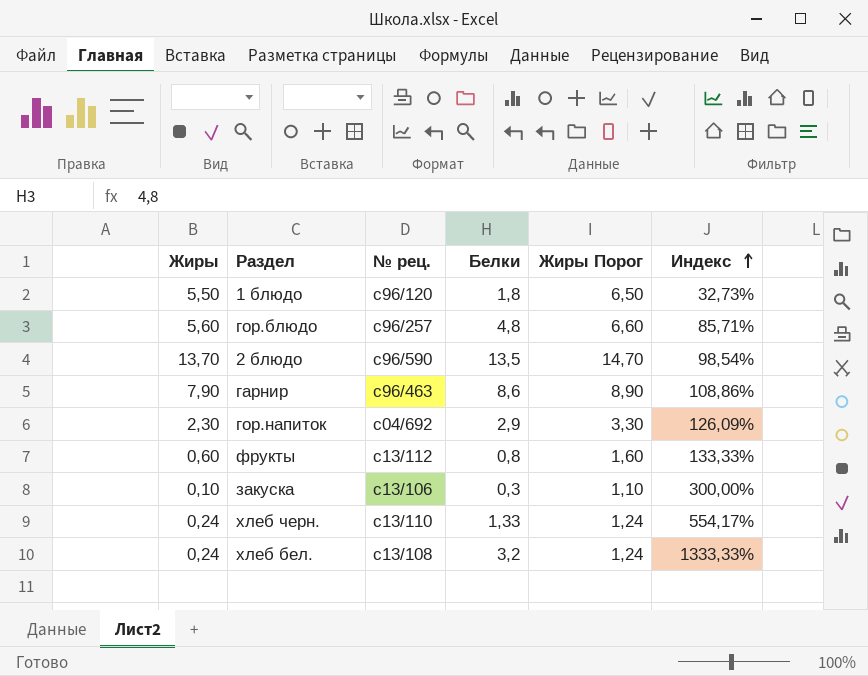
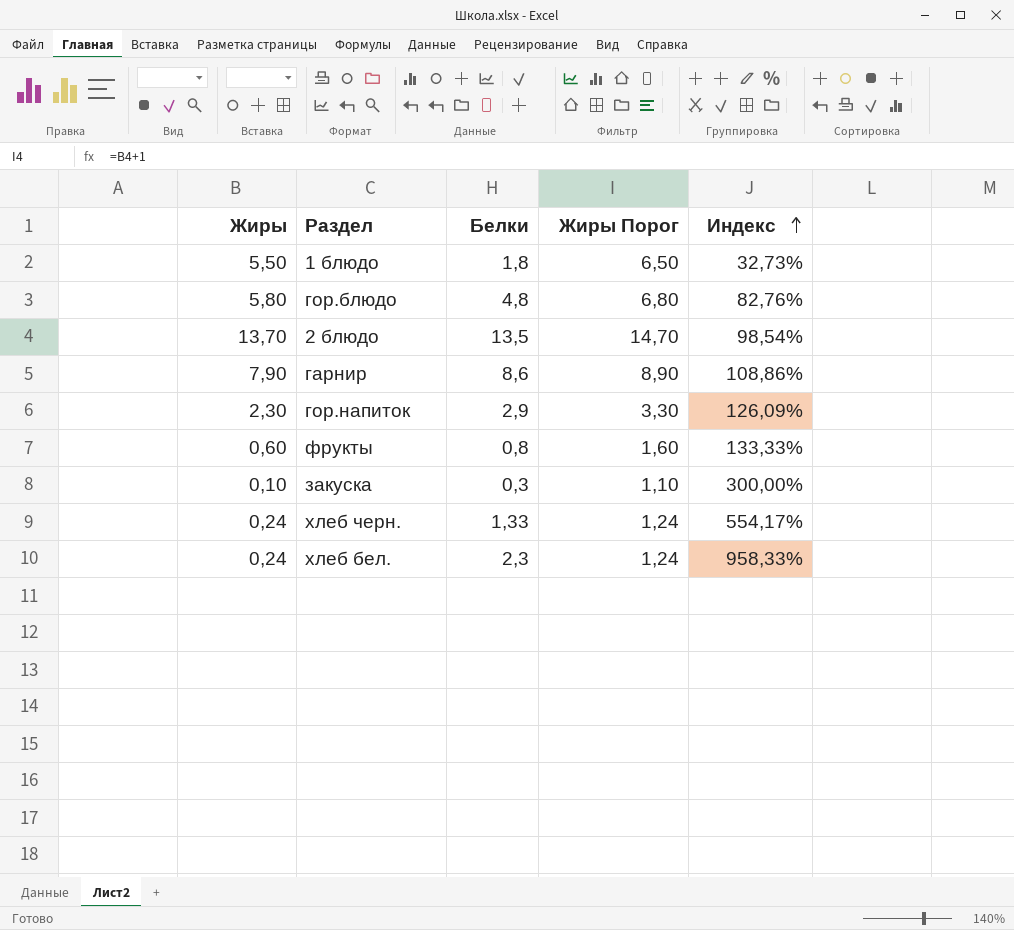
column № рец. | position: 3 -> none
гор.блюдо | Жиры: 5,60 -> 5,80
гор.блюдо | Жиры Порог: 6,60 -> 6,80
гор.блюдо | Индекс: 85,71% -> 82,76%
хлеб бел. | Белки: 3,2 -> 2,3
хлеб бел. | Индекс: 1333,33% -> 958,33%

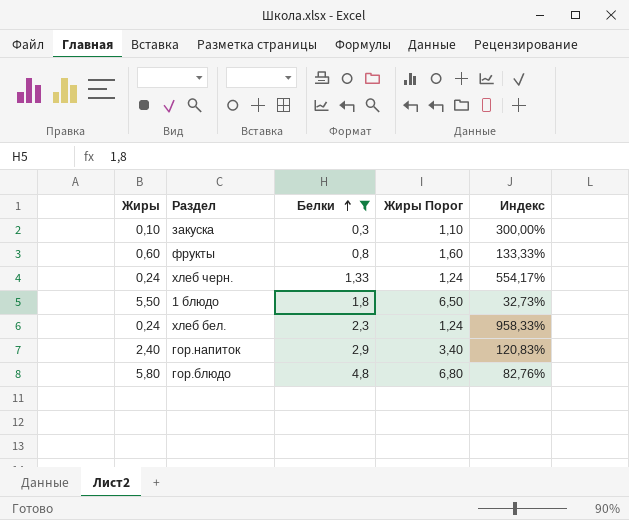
filter: none -> Белки <= 4,8
row order: Индекс ascending -> Белки ascending
гор.напиток | Жиры: 2,30 -> 2,40
гор.напиток | Жиры Порог: 3,30 -> 3,40
гор.напиток | Индекс: 126,09% -> 120,83%

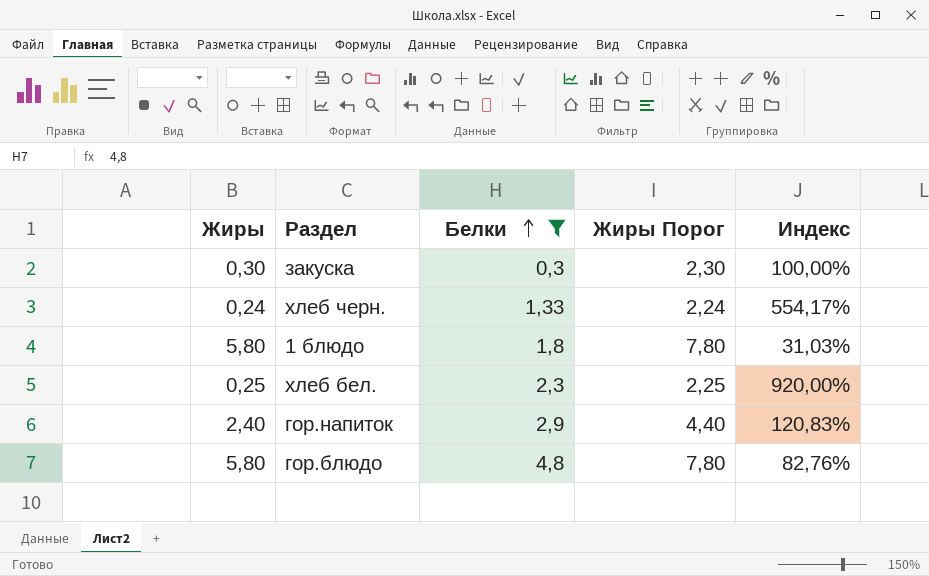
column Жиры Порог | formula: [Жиры] + 1 -> [Жиры] + 2
row фрукты: 0,60 | 0,8 | 1,60 | 133,33% -> none
закуска | Жиры: 0,10 -> 0,30
закуска | Индекс: 300,00% -> 100,00%
1 блюдо | Жиры: 5,50 -> 5,80
1 блюдо | Индекс: 32,73% -> 31,03%
хлеб бел. | Жиры: 0,24 -> 0,25
хлеб бел. | Индекс: 958,33% -> 920,00%

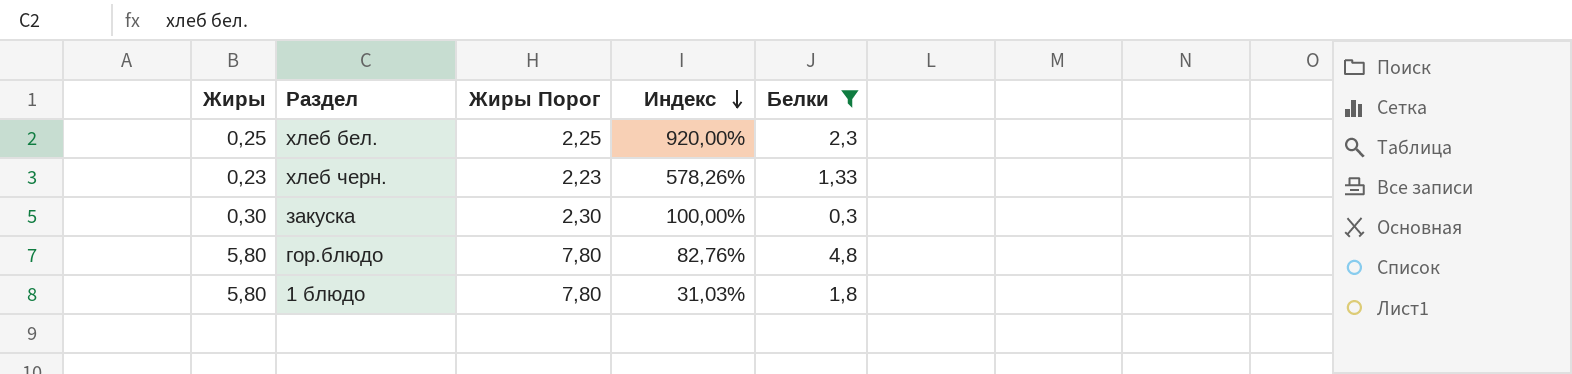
row order: Белки ascending -> Индекс descending
column Белки | position: 3 -> 5
row гор.напиток: 2,40 | 2,9 | 4,40 | 120,83% -> none
хлеб черн. | Жиры: 0,24 -> 0,23
хлеб черн. | Жиры Порог: 2,24 -> 2,23
хлеб черн. | Индекс: 554,17% -> 578,26%

